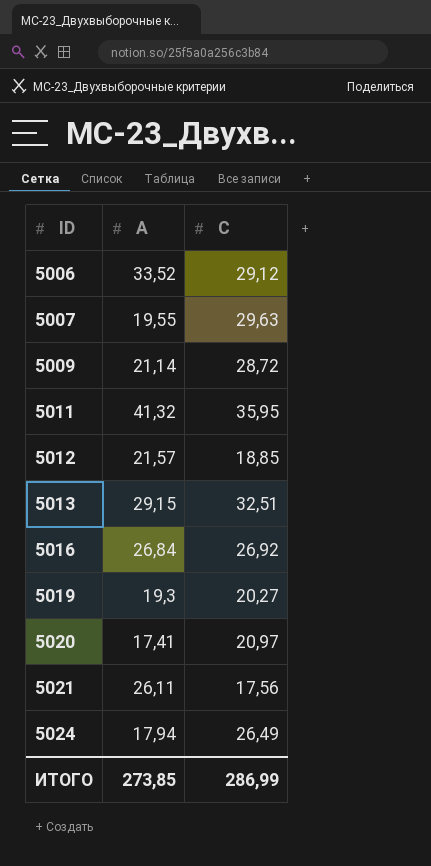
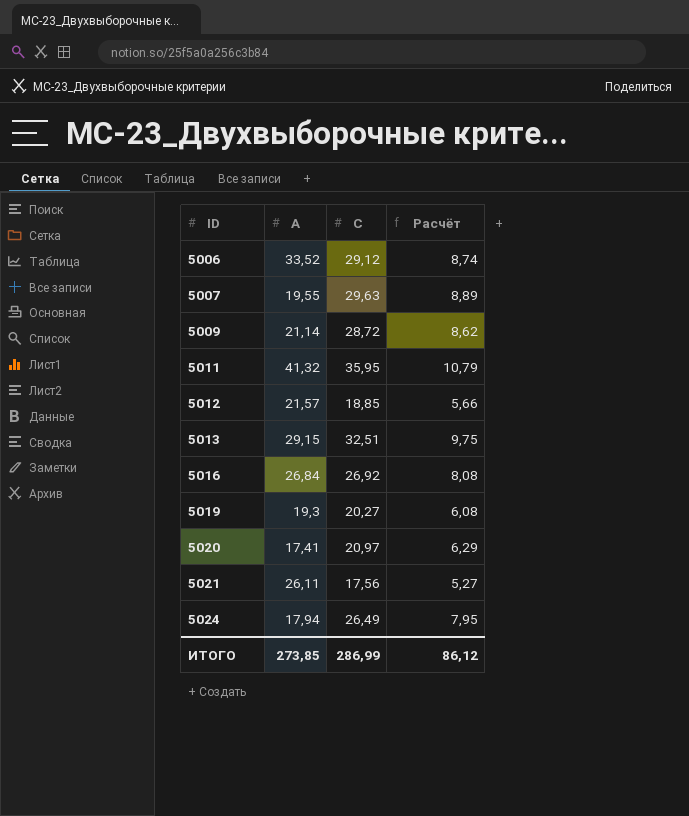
column Расчёт | formula: none -> [C] * 0,3

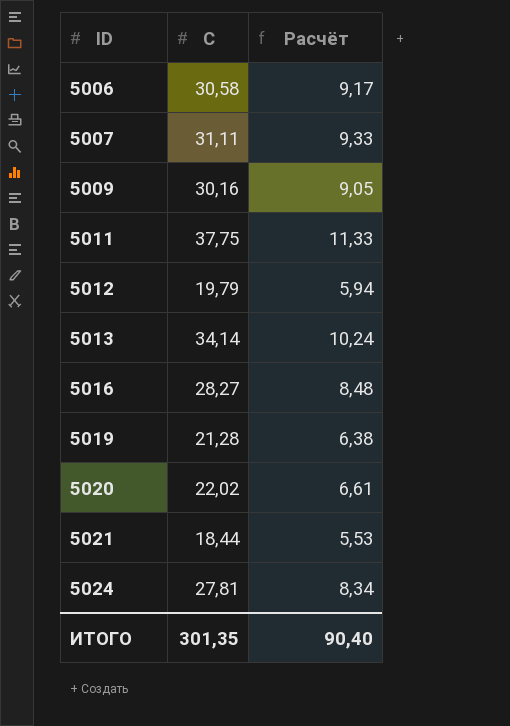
column A | position: 2 -> none
5006 | C: 29,12 -> 30,58
5006 | Расчёт: 8,74 -> 9,17
5007 | C: 29,63 -> 31,11
5007 | Расчёт: 8,89 -> 9,33
5009 | C: 28,72 -> 30,16
5009 | Расчёт: 8,62 -> 9,05
5011 | C: 35,95 -> 37,75
5011 | Расчёт: 10,79 -> 11,33
5012 | C: 18,85 -> 19,79
5012 | Расчёт: 5,66 -> 5,94
5013 | C: 32,51 -> 34,14
5013 | Расчёт: 9,75 -> 10,24
5016 | C: 26,92 -> 28,27
5016 | Расчёт: 8,08 -> 8,48
5019 | C: 20,27 -> 21,28
5019 | Расчёт: 6,08 -> 6,38
5020 | C: 20,97 -> 22,02
5020 | Расчёт: 6,29 -> 6,61
5021 | C: 17,56 -> 18,44
5021 | Расчёт: 5,27 -> 5,53
5024 | C: 26,49 -> 27,81
5024 | Расчёт: 7,95 -> 8,34
ИТОГО | C: 286,99 -> 301,35
ИТОГО | Расчёт: 86,12 -> 90,40

